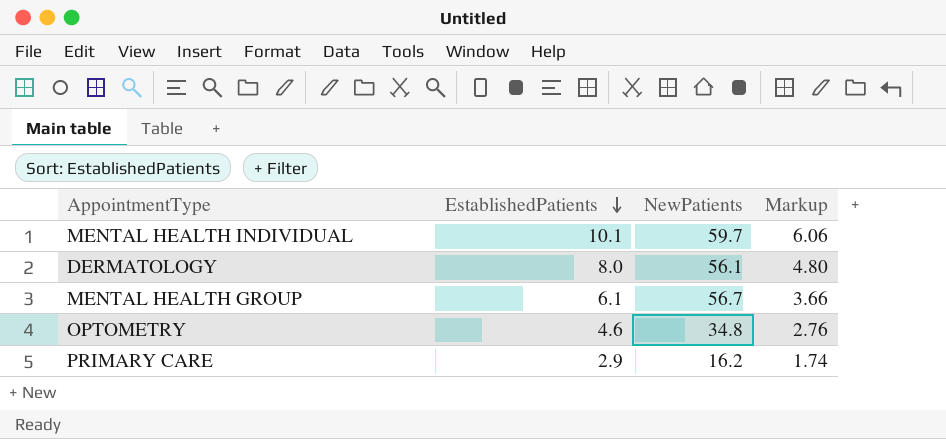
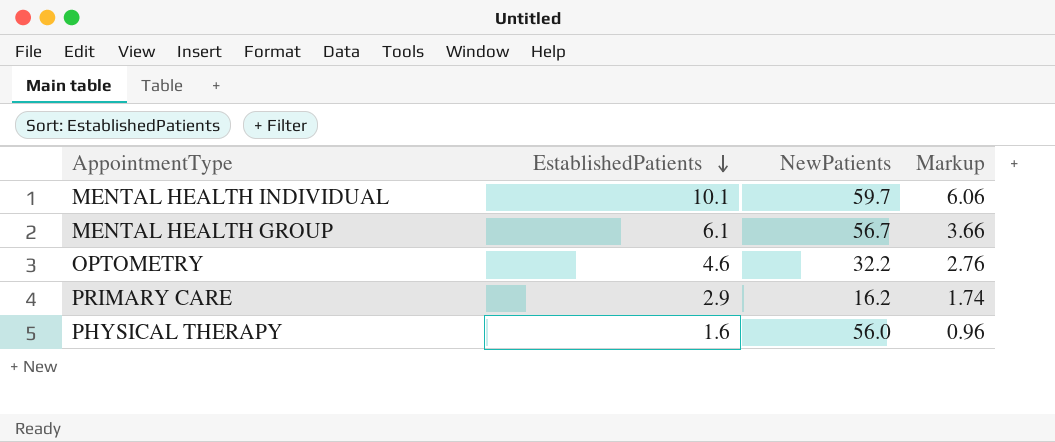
row DERMATOLOGY: 8.0 | 56.1 | 4.80 -> none
OPTOMETRY | NewPatients: 34.8 -> 32.2
row PHYSICAL THERAPY: none -> 1.6 | 56.0 | 0.96

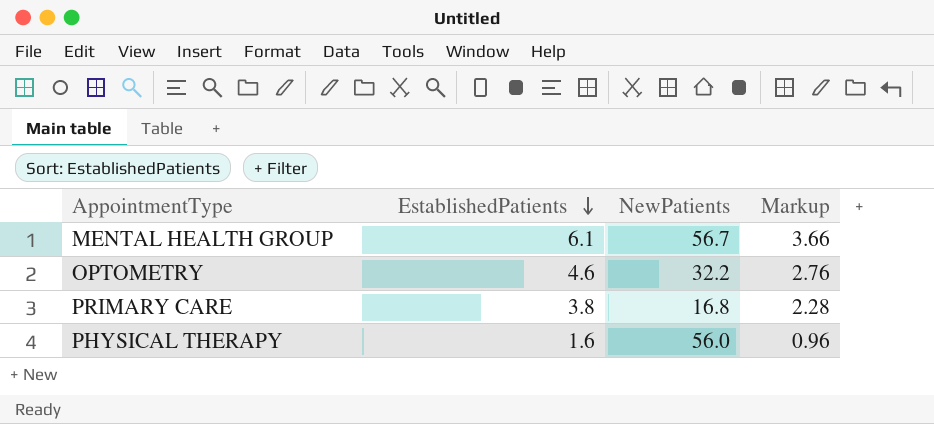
row MENTAL HEALTH INDIVIDUAL: 10.1 | 59.7 | 6.06 -> none
PRIMARY CARE | EstablishedPatients: 2.9 -> 3.8
PRIMARY CARE | NewPatients: 16.2 -> 16.8
PRIMARY CARE | Markup: 1.74 -> 2.28

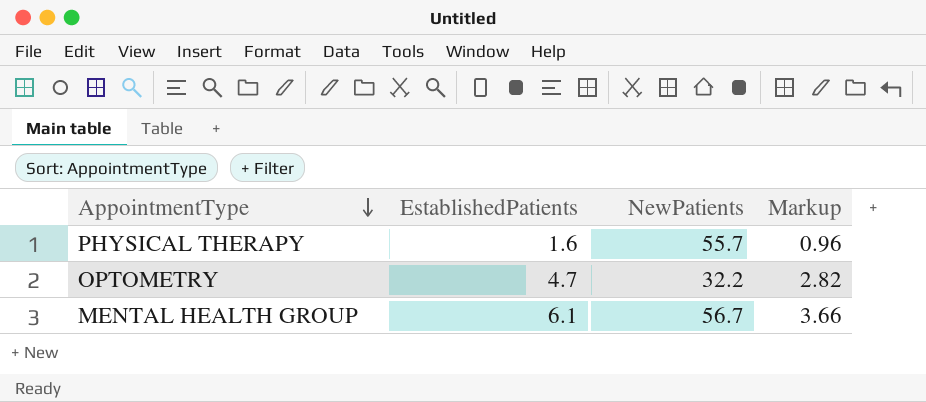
row order: EstablishedPatients descending -> AppointmentType descending
row PRIMARY CARE: 3.8 | 16.8 | 2.28 -> none
PHYSICAL THERAPY | NewPatients: 56.0 -> 55.7
OPTOMETRY | EstablishedPatients: 4.6 -> 4.7
OPTOMETRY | Markup: 2.76 -> 2.82

